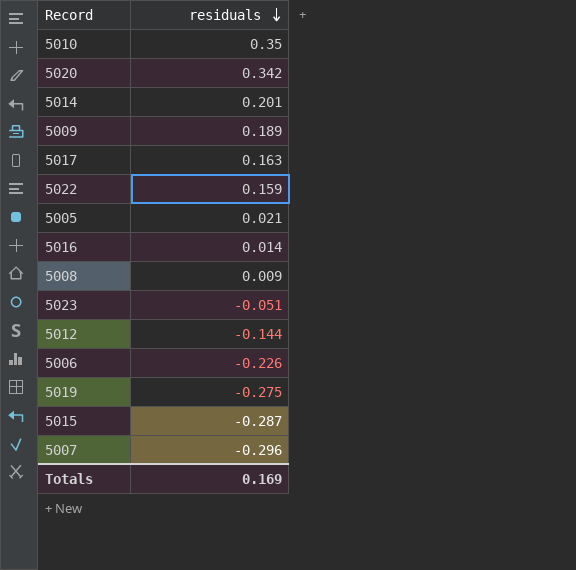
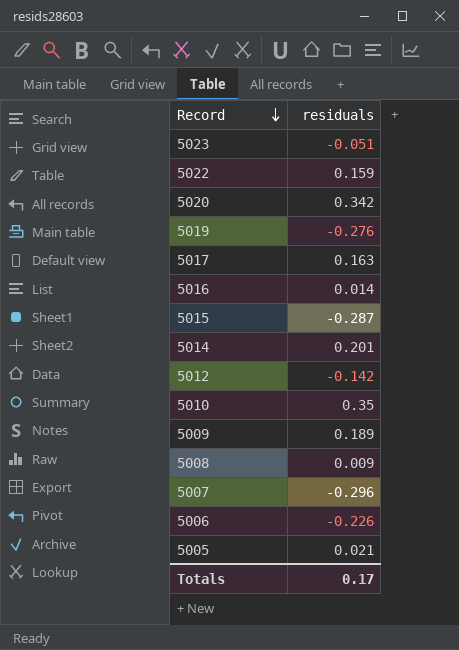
row order: residuals descending -> Record descending
5019 | residuals: -0.275 -> -0.276
5012 | residuals: -0.144 -> -0.142
Totals | residuals: 0.169 -> 0.17

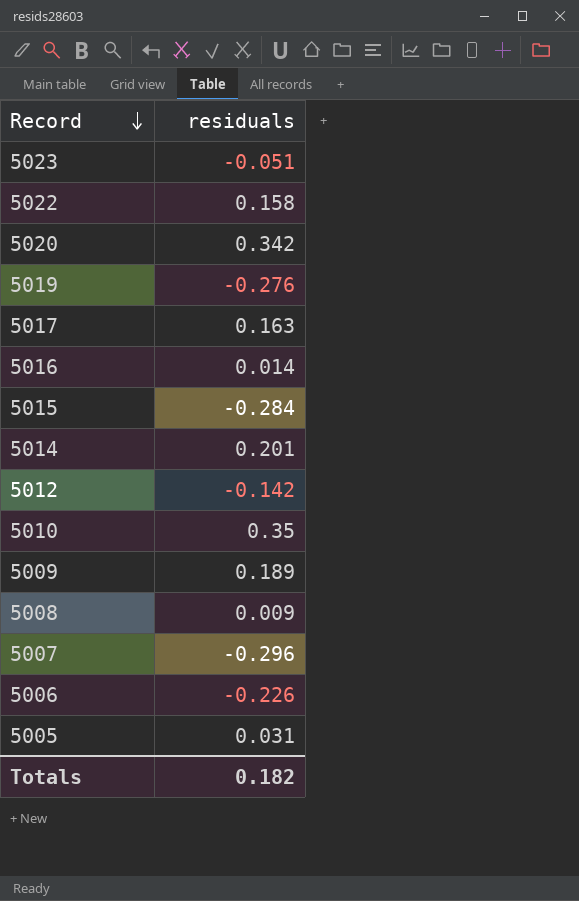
5022 | residuals: 0.159 -> 0.158
5015 | residuals: -0.287 -> -0.284
5005 | residuals: 0.021 -> 0.031
Totals | residuals: 0.17 -> 0.182

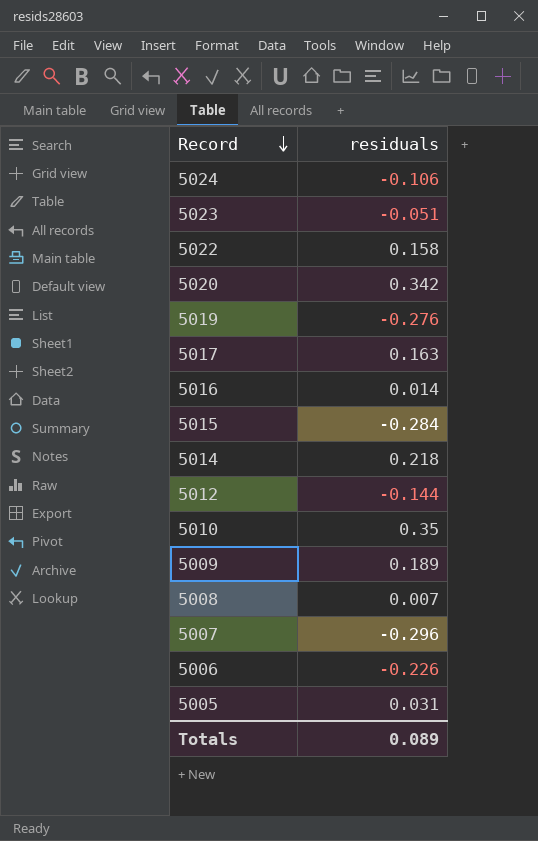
row 5024: none -> -0.106
5014 | residuals: 0.201 -> 0.218
5012 | residuals: -0.142 -> -0.144
5008 | residuals: 0.009 -> 0.007
Totals | residuals: 0.182 -> 0.089

